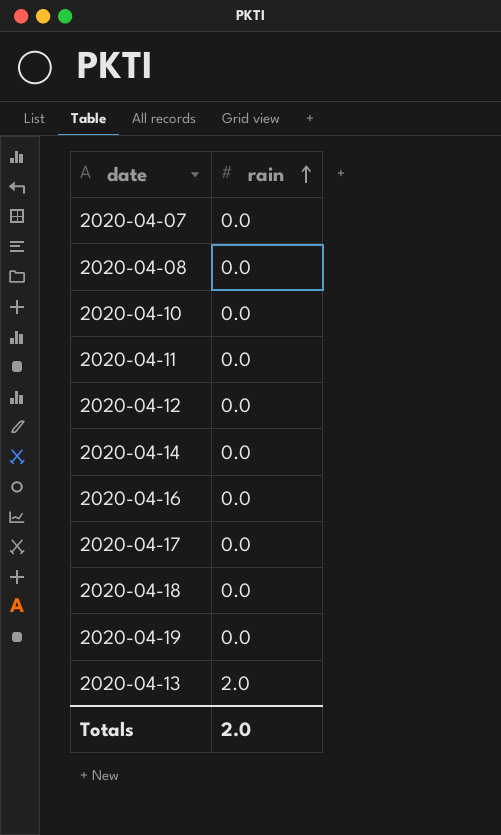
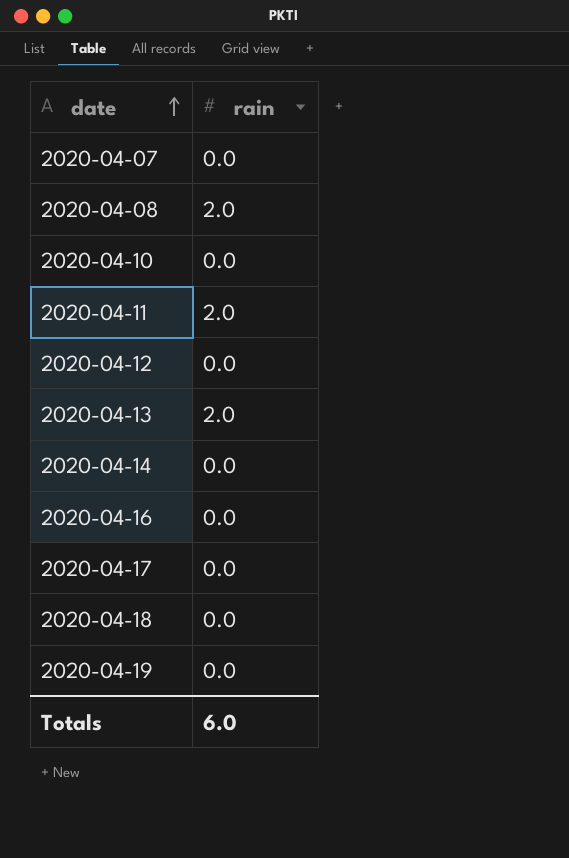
row order: rain ascending -> date ascending
2020-04-08 | rain: 0.0 -> 2.0
2020-04-11 | rain: 0.0 -> 2.0
Totals | rain: 2.0 -> 6.0

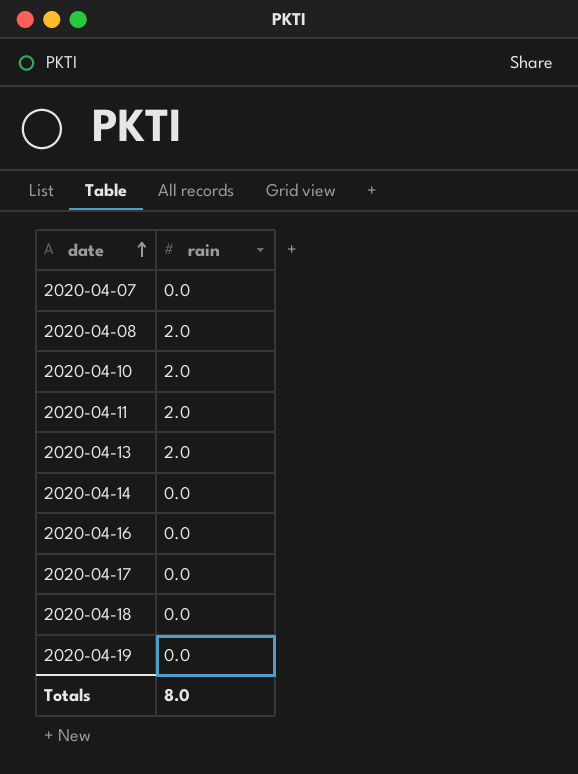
row 2020-04-12: 0.0 -> none
2020-04-10 | rain: 0.0 -> 2.0
Totals | rain: 6.0 -> 8.0

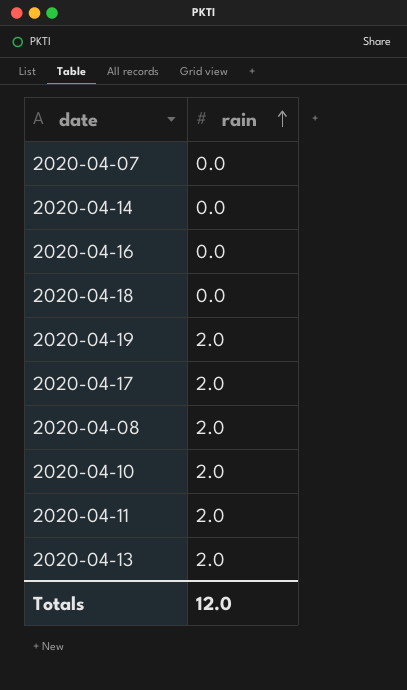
row order: date ascending -> rain ascending
2020-04-19 | rain: 0.0 -> 2.0
2020-04-17 | rain: 0.0 -> 2.0
Totals | rain: 8.0 -> 12.0

